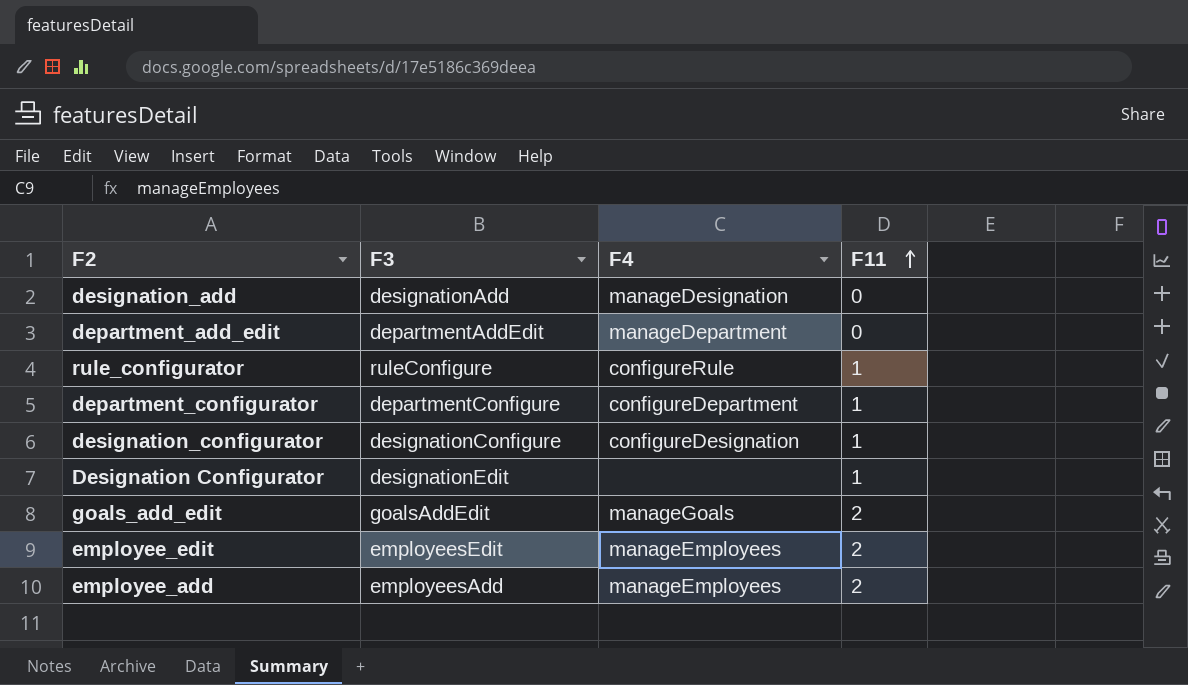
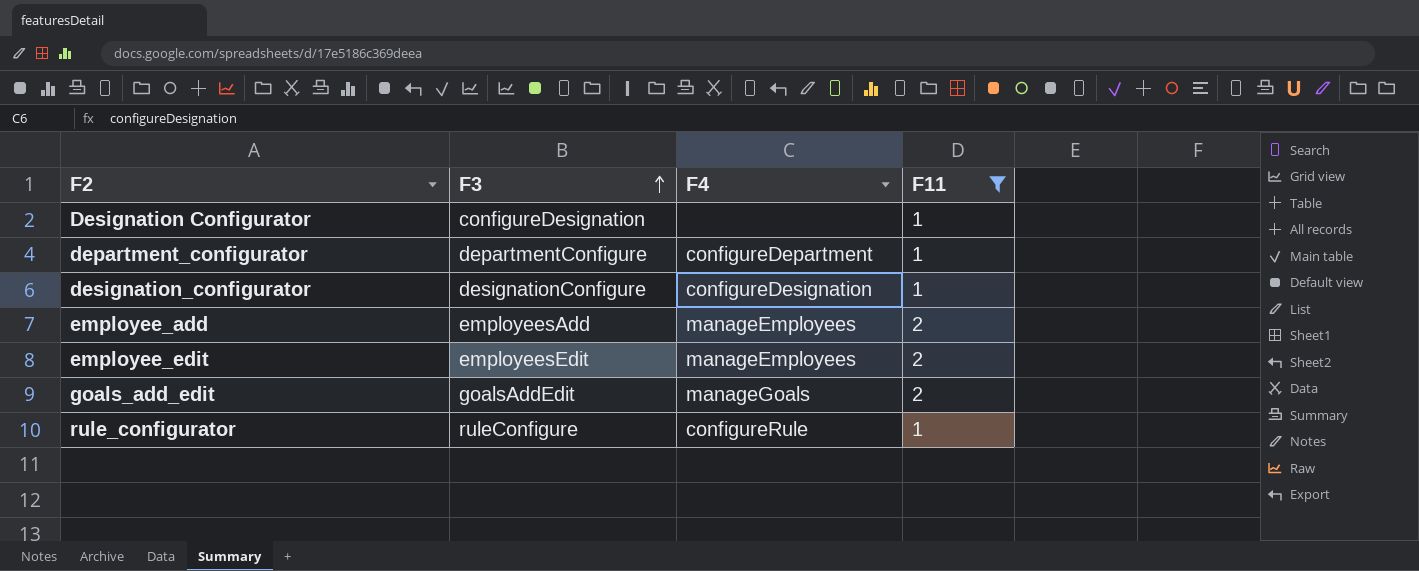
filter: none -> F11 != 0
row order: F11 ascending -> F3 ascending
Designation Configurator | F3: designationEdit -> configureDesignation

